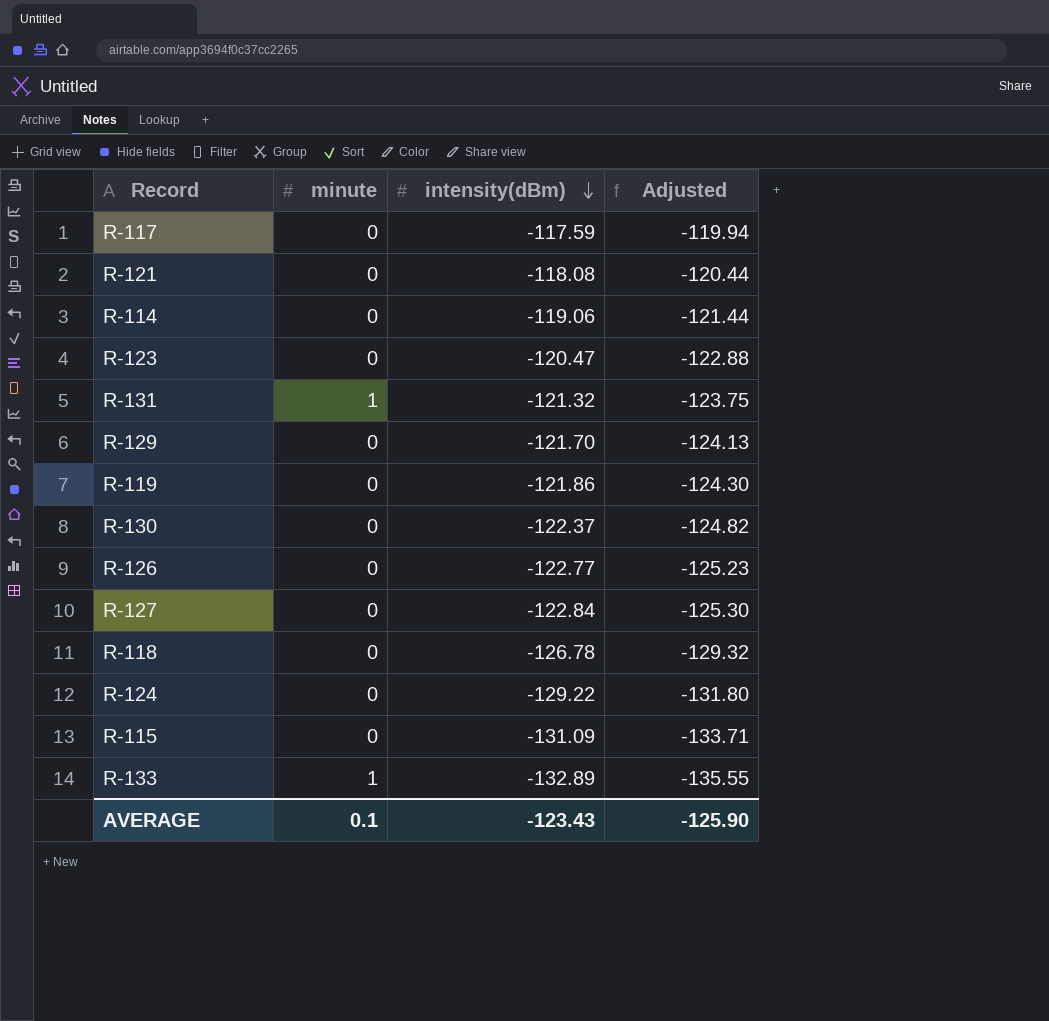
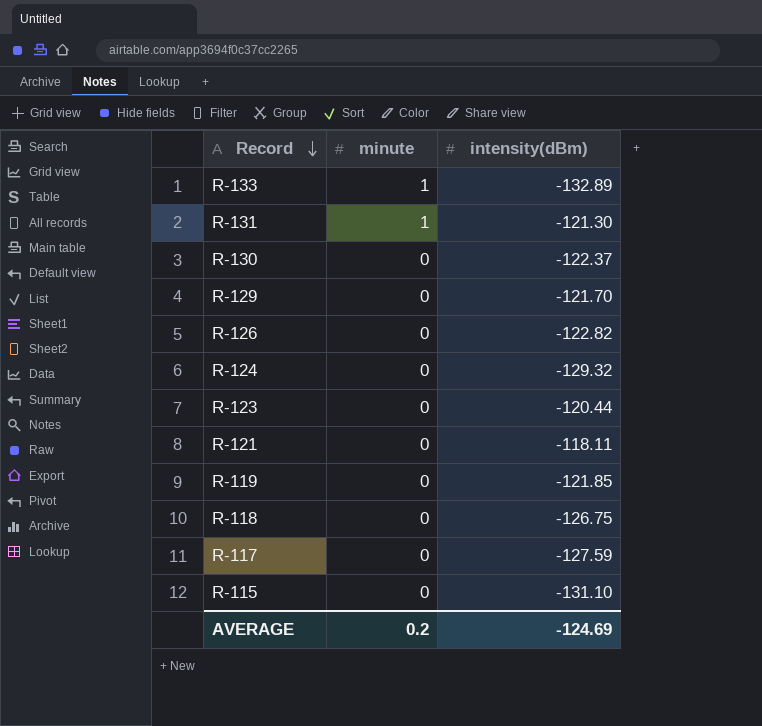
row order: intensity(dBm) descending -> Record descending
column Adjusted | formula: [intensity(dBm)] * 1.02 -> none
row R-114: 0 | -119.06 | -121.44 -> none
row R-127: 0 | -122.84 | -125.30 -> none
R-131 | intensity(dBm): -121.32 -> -121.30
R-126 | intensity(dBm): -122.77 -> -122.82
R-124 | intensity(dBm): -129.22 -> -129.32
R-123 | intensity(dBm): -120.47 -> -120.44
R-121 | intensity(dBm): -118.08 -> -118.11
R-119 | intensity(dBm): -121.86 -> -121.85
R-118 | intensity(dBm): -126.78 -> -126.75
R-117 | intensity(dBm): -117.59 -> -127.59
R-115 | intensity(dBm): -131.09 -> -131.10
AVERAGE | minute: 0.1 -> 0.2
AVERAGE | intensity(dBm): -123.43 -> -124.69

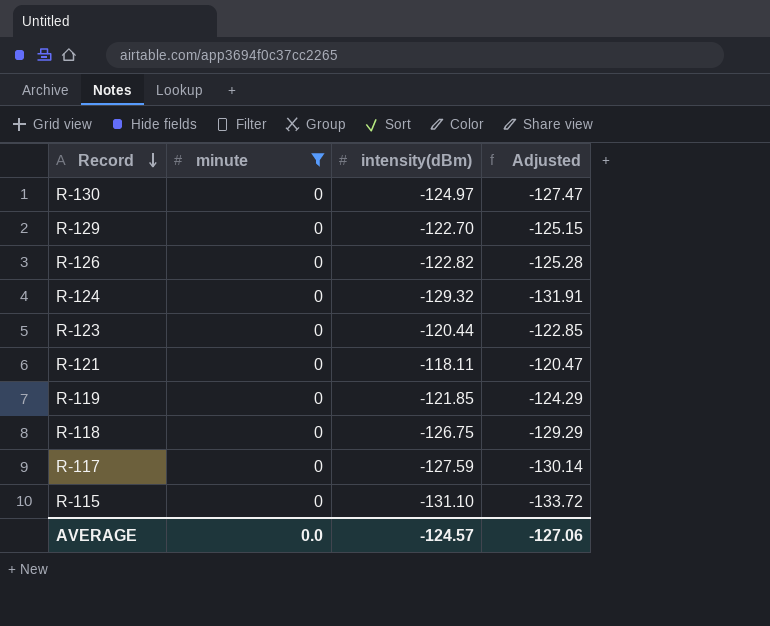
filter: none -> minute = 0
column Adjusted | formula: none -> [intensity(dBm)] * 1.02
R-130 | intensity(dBm): -122.37 -> -124.97
R-129 | intensity(dBm): -121.70 -> -122.70
AVERAGE | minute: 0.2 -> 0.0
AVERAGE | intensity(dBm): -124.69 -> -124.57

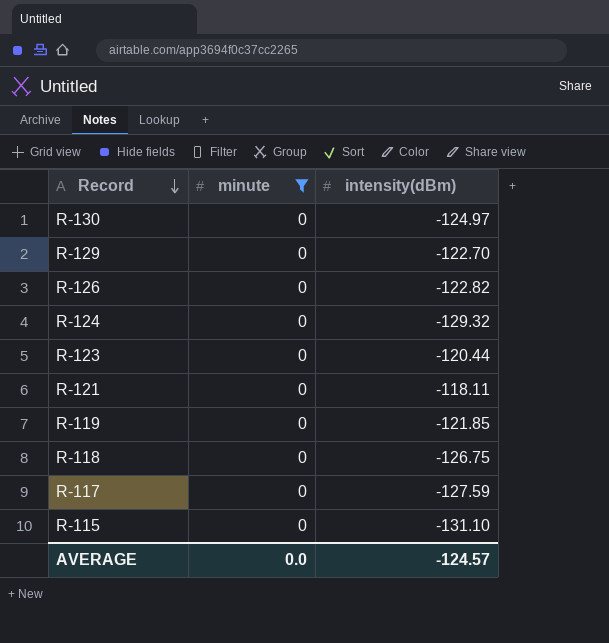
column Adjusted | formula: [intensity(dBm)] * 1.02 -> none

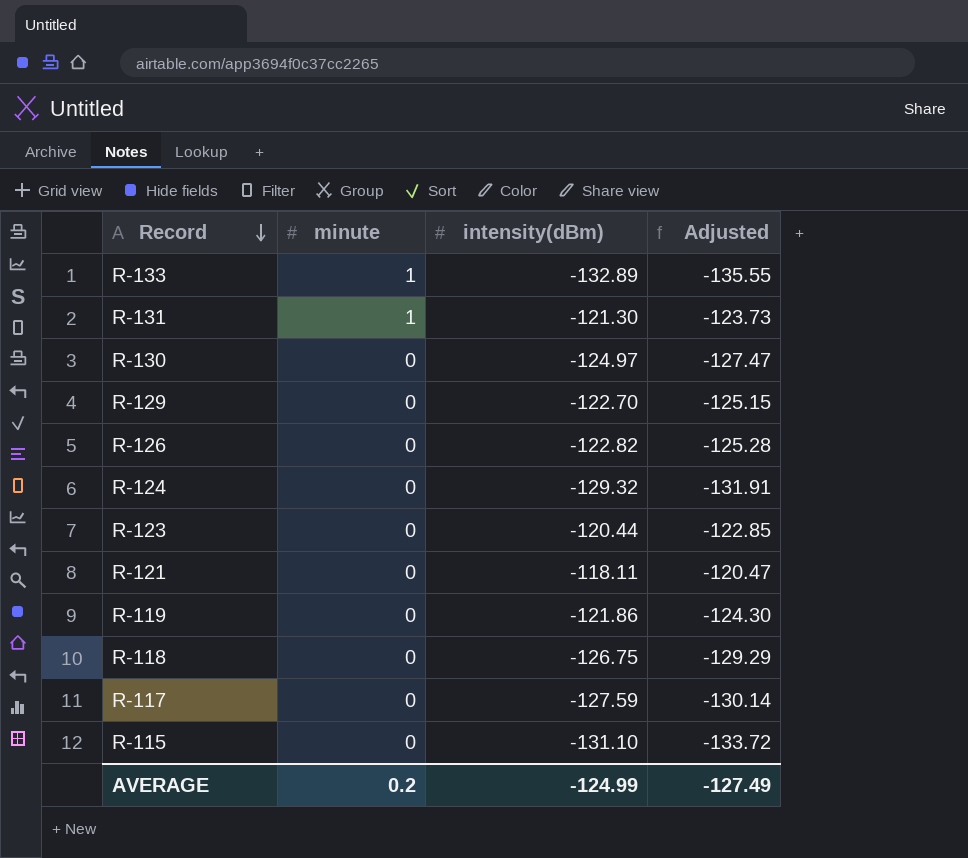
filter: minute = 0 -> none
column Adjusted | formula: none -> [intensity(dBm)] * 1.02
R-119 | intensity(dBm): -121.85 -> -121.86
AVERAGE | minute: 0.0 -> 0.2
AVERAGE | intensity(dBm): -124.57 -> -124.99

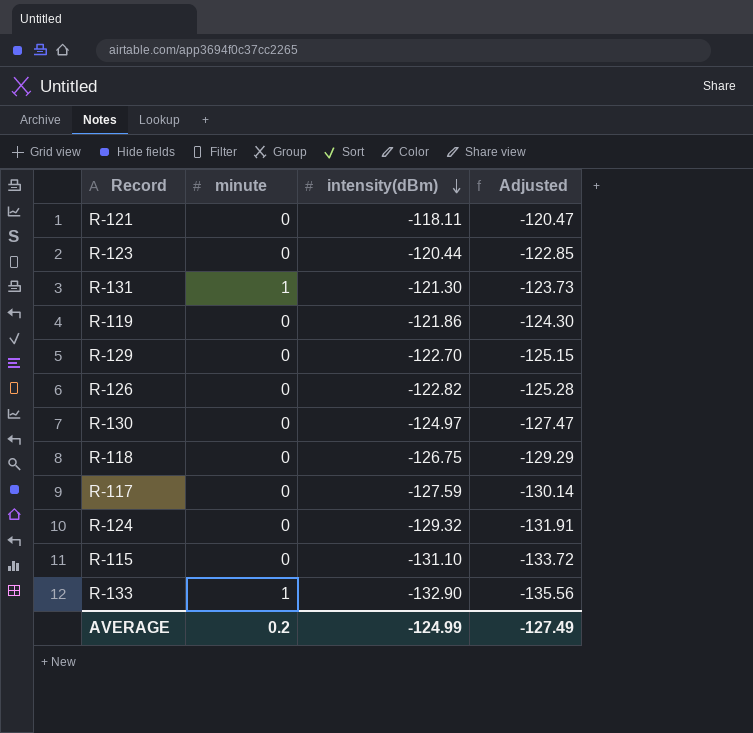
row order: Record descending -> intensity(dBm) descending
R-133 | intensity(dBm): -132.89 -> -132.90
R-133 | Adjusted: -135.55 -> -135.56

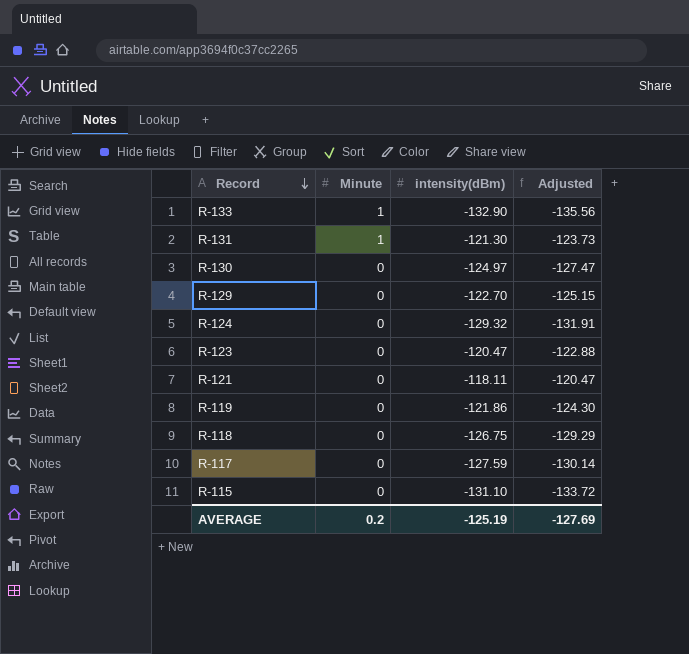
row order: intensity(dBm) descending -> Record descending
column name: minute -> Minute
row R-126: 0 | -122.82 | -125.28 -> none
R-123 | intensity(dBm): -120.44 -> -120.47
R-123 | Adjusted: -122.85 -> -122.88
AVERAGE | intensity(dBm): -124.99 -> -125.19
AVERAGE | Adjusted: -127.49 -> -127.69

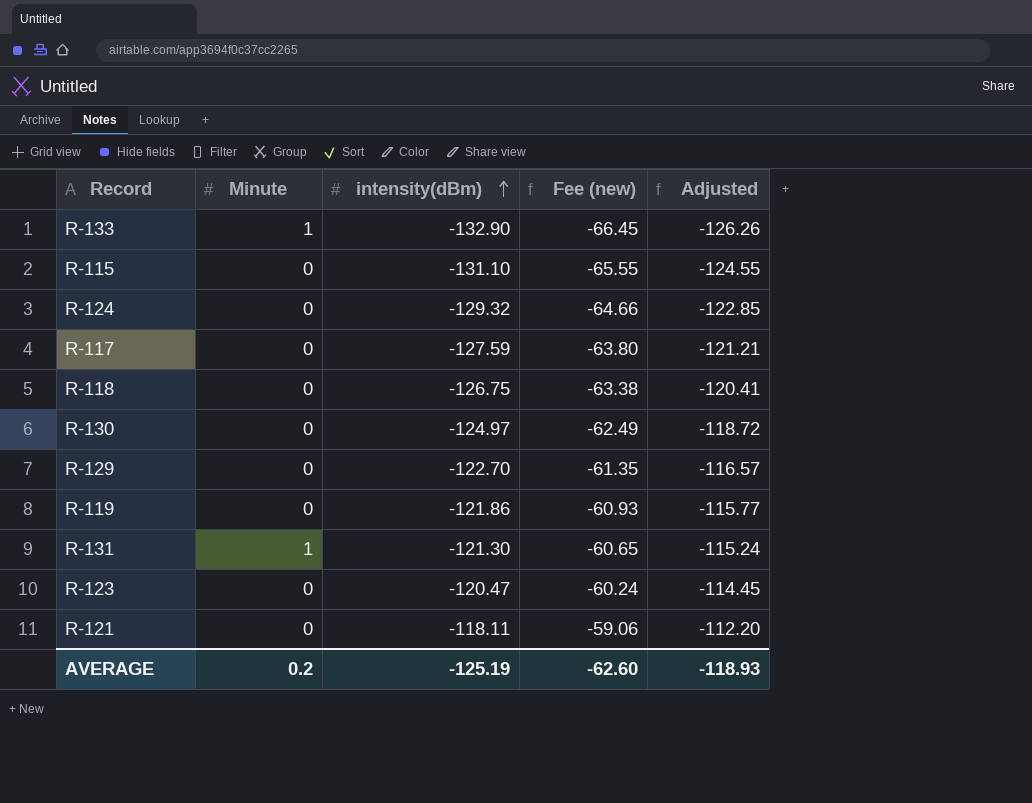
row order: Record descending -> intensity(dBm) ascending
column Fee (new) | formula: none -> [intensity(dBm)] * 0.5
column Adjusted | formula: [intensity(dBm)] * 1.02 -> [intensity(dBm)] * 0.95
AVERAGE | Adjusted: -127.69 -> -118.93

